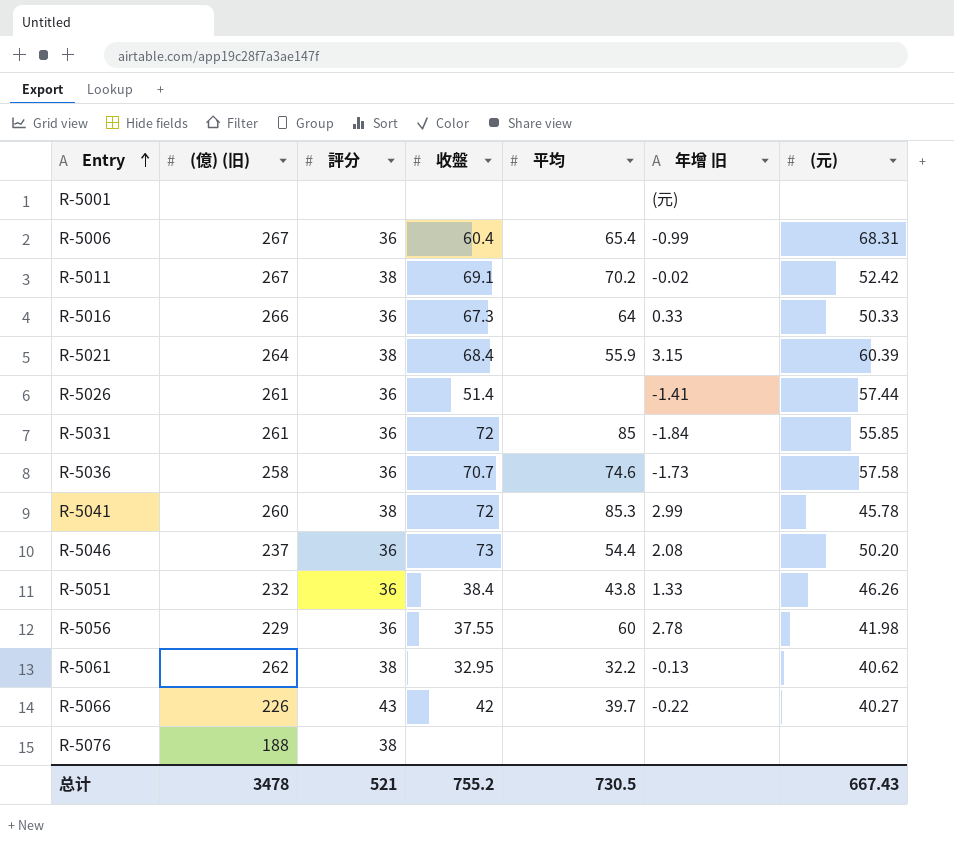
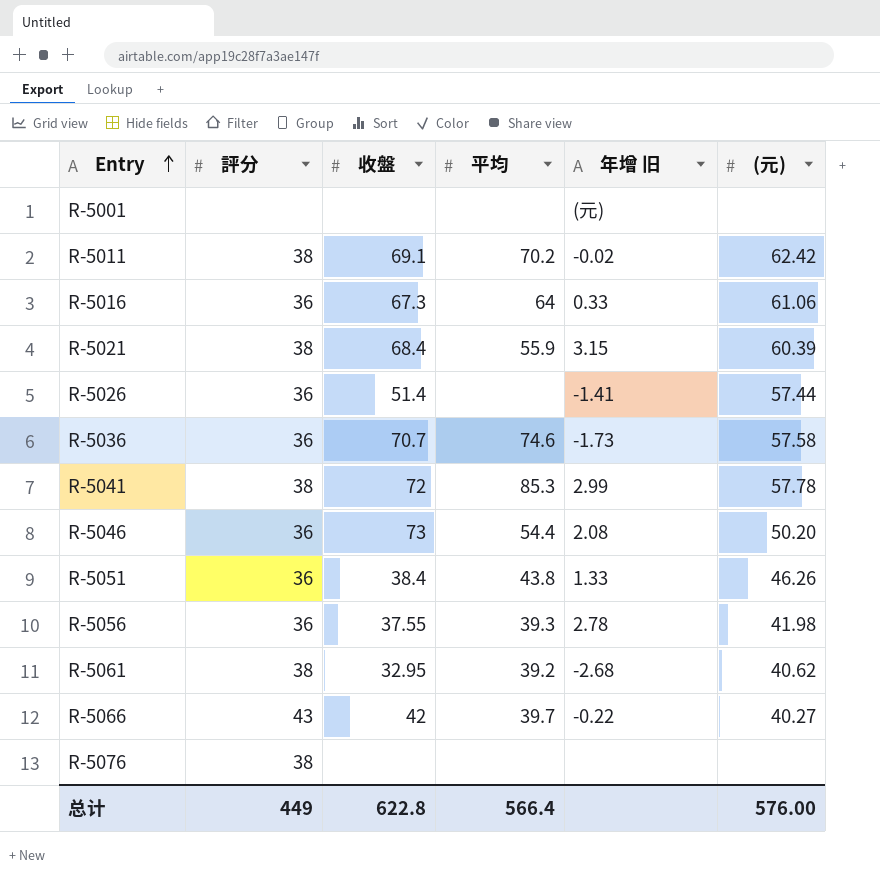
column (億) (旧) | position: 2 -> none
row R-5006: 267 | 36 | 60.4 | 65.4 | -0.99 | 68.31 -> none
row R-5031: 261 | 36 | 72 | 85 | -1.84 | 55.85 -> none
R-5011 | (元): 52.42 -> 62.42
R-5016 | (元): 50.33 -> 61.06
R-5041 | (元): 45.78 -> 57.78
R-5056 | 平均: 60 -> 39.3
R-5061 | 平均: 32.2 -> 39.2
R-5061 | 年增 旧: -0.13 -> -2.68
总计 | 評分: 521 -> 449
总计 | 收盤: 755.2 -> 622.8
总计 | 平均: 730.5 -> 566.4
总计 | (元): 667.43 -> 576.00

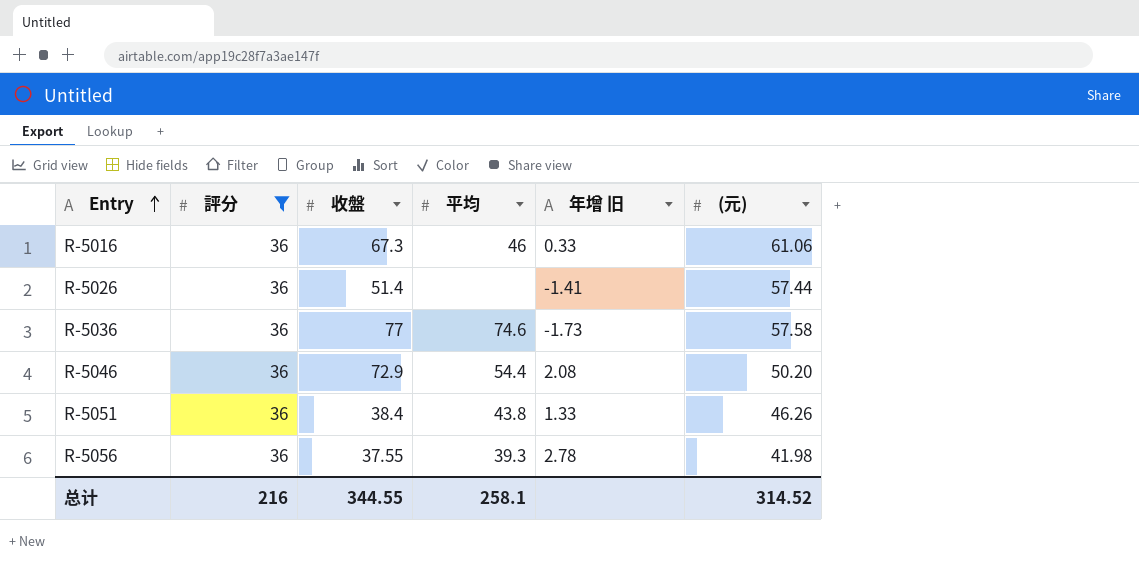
filter: none -> 評分 = 36
R-5016 | 平均: 64 -> 46
R-5036 | 收盤: 70.7 -> 77
R-5046 | 收盤: 73 -> 72.9
总计 | 評分: 449 -> 216
总计 | 收盤: 622.8 -> 344.55
总计 | 平均: 566.4 -> 258.1
总计 | (元): 576.00 -> 314.52

